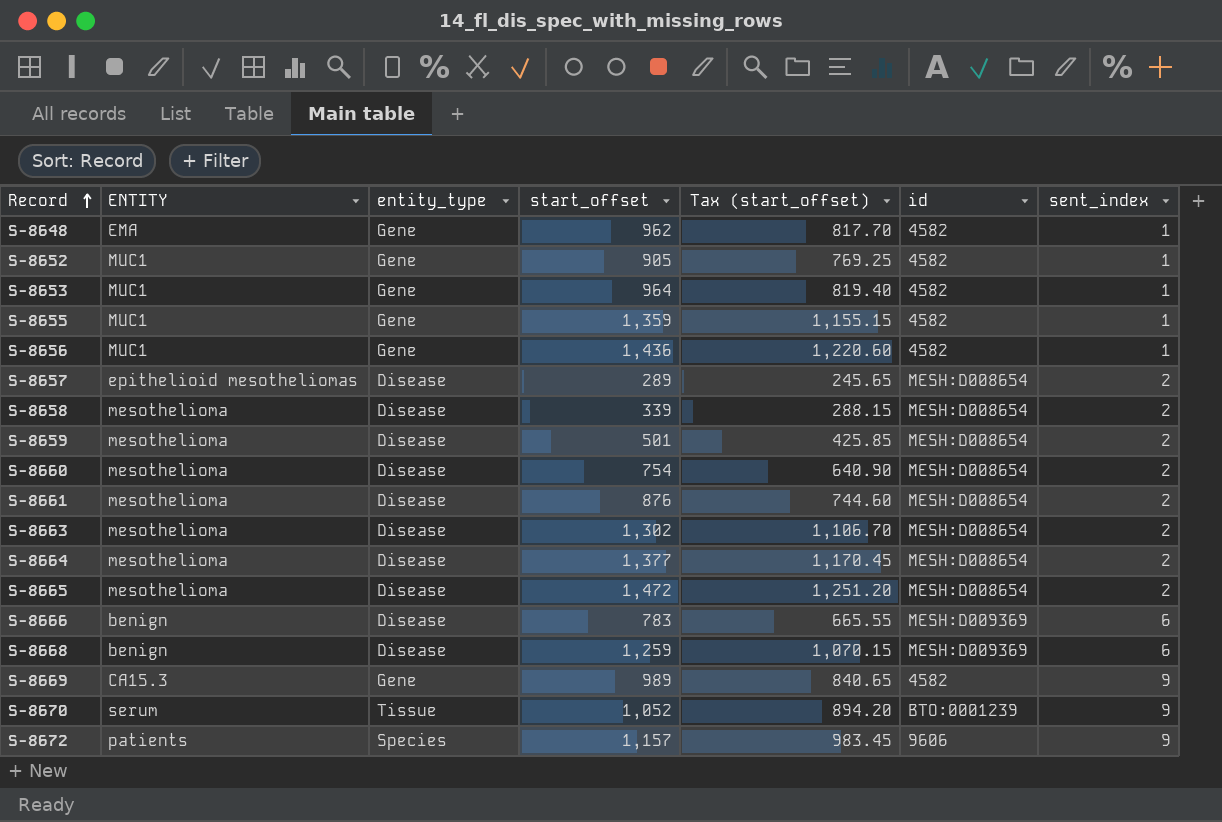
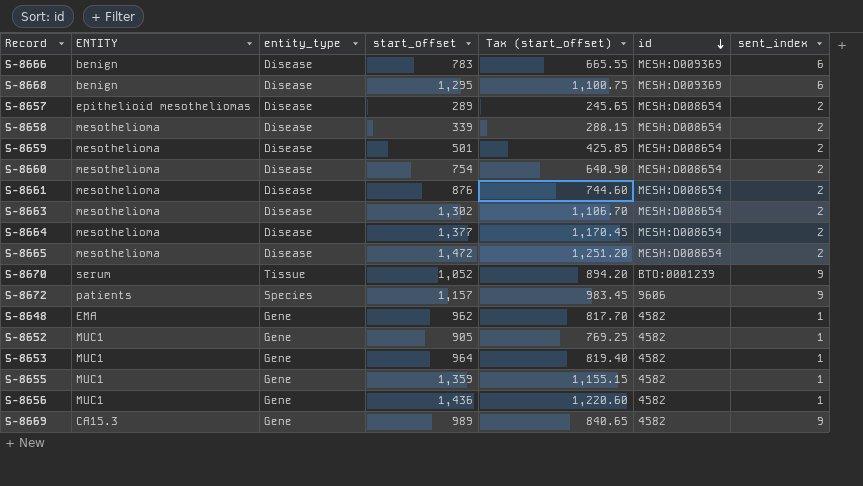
row order: Record ascending -> id descending
S-8668 | start_offset: 1,259 -> 1,295
S-8668 | Tax (start_offset): 1,070.15 -> 1,100.75

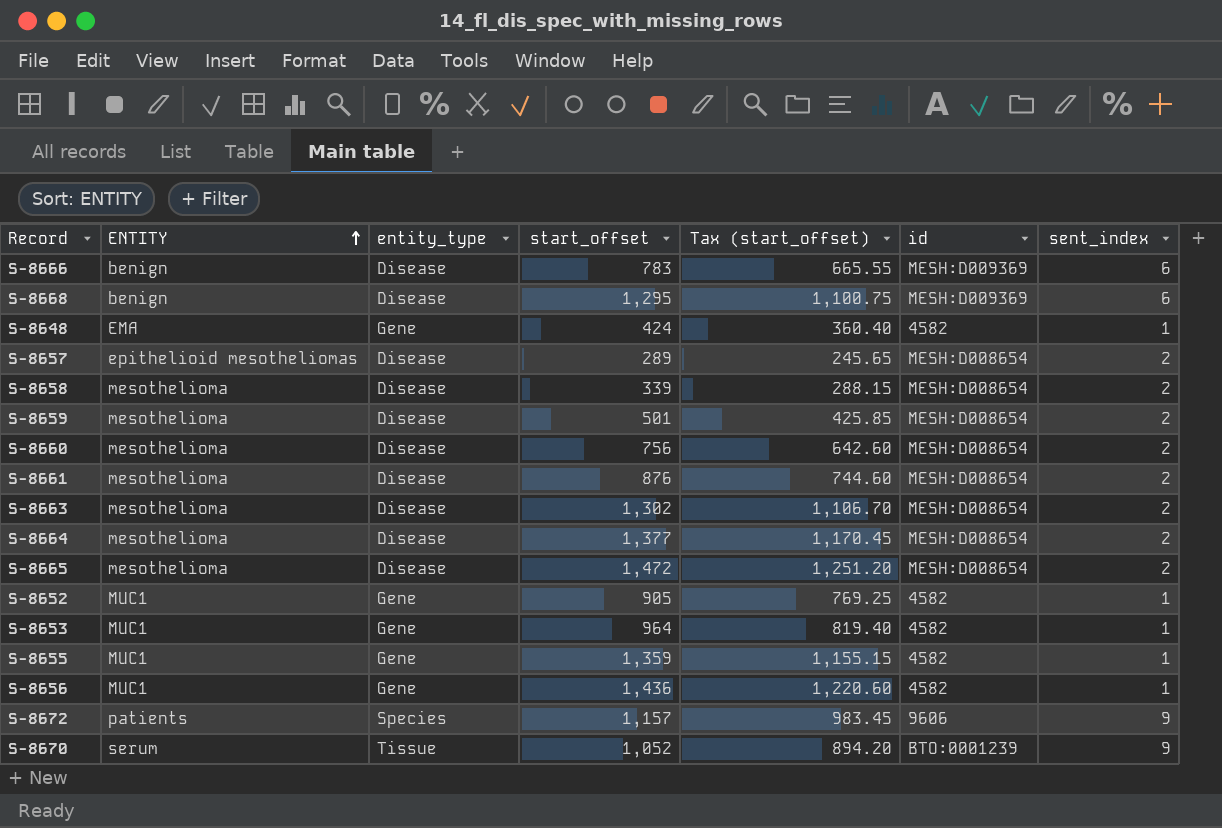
row order: id descending -> ENTITY ascending
row S-8669: CA15.3 | Gene | 989 | 840.65 | 4582 | 9 -> none
S-8648 | start_offset: 962 -> 424
S-8648 | Tax (start_offset): 817.70 -> 360.40
S-8660 | start_offset: 754 -> 756
S-8660 | Tax (start_offset): 640.90 -> 642.60

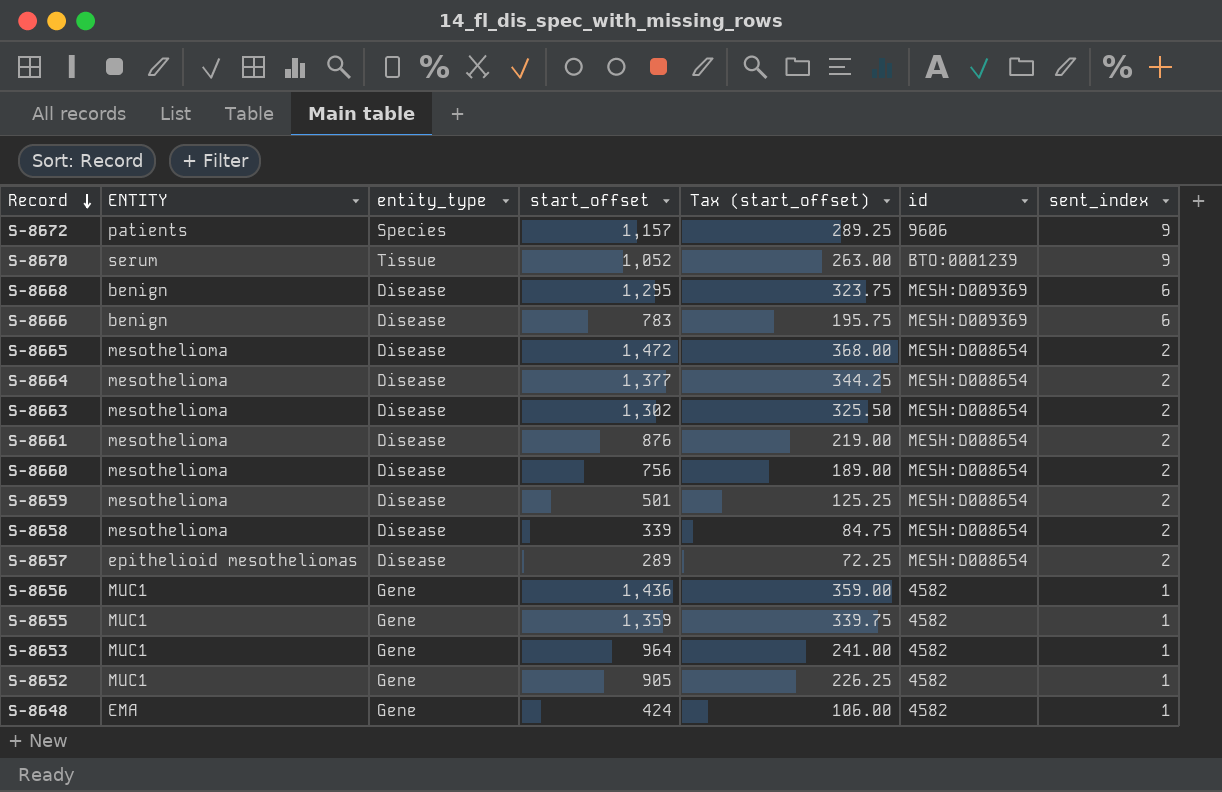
row order: ENTITY ascending -> Record descending
column Tax (start_offset) | formula: [start_offset] * 0.85 -> [start_offset] * 0.25

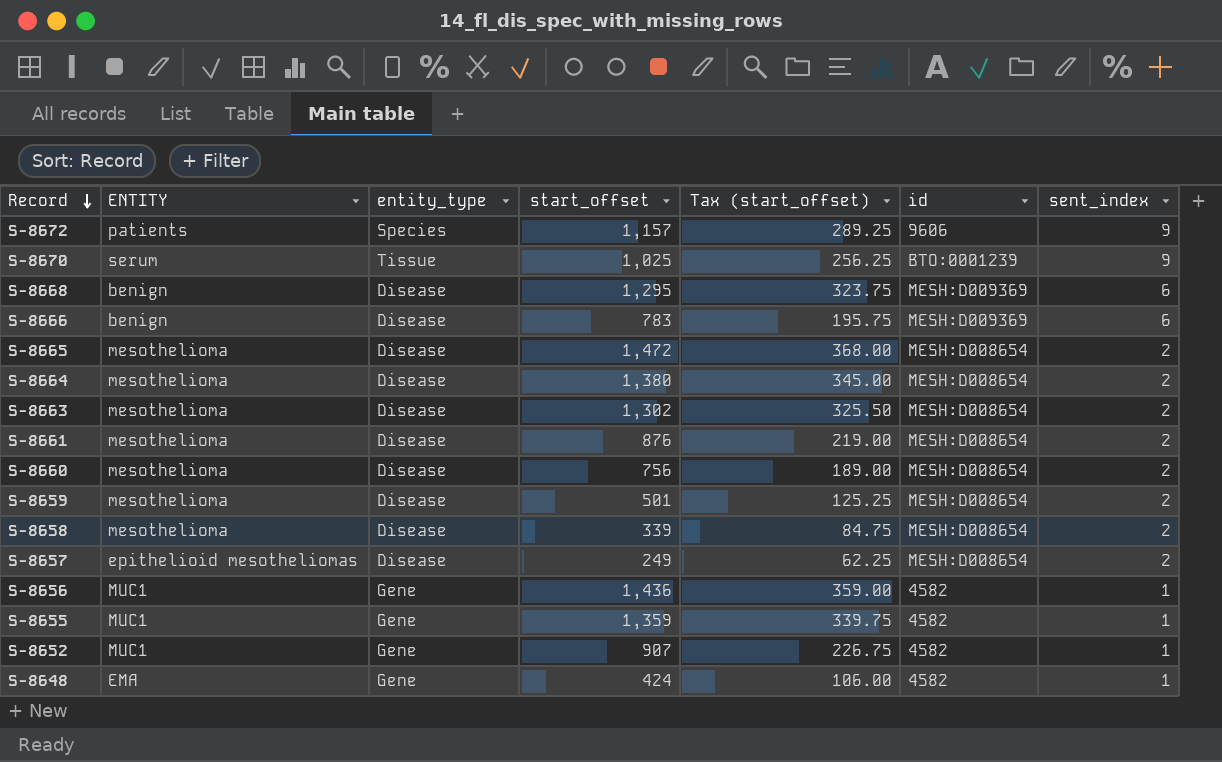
row S-8653: MUC1 | Gene | 964 | 241.00 | 4582 | 1 -> none
S-8670 | start_offset: 1,052 -> 1,025
S-8670 | Tax (start_offset): 263.00 -> 256.25
S-8664 | start_offset: 1,377 -> 1,380
S-8664 | Tax (start_offset): 344.25 -> 345.00
S-8657 | start_offset: 289 -> 249
S-8657 | Tax (start_offset): 72.25 -> 62.25
S-8652 | start_offset: 905 -> 907
S-8652 | Tax (start_offset): 226.25 -> 226.75

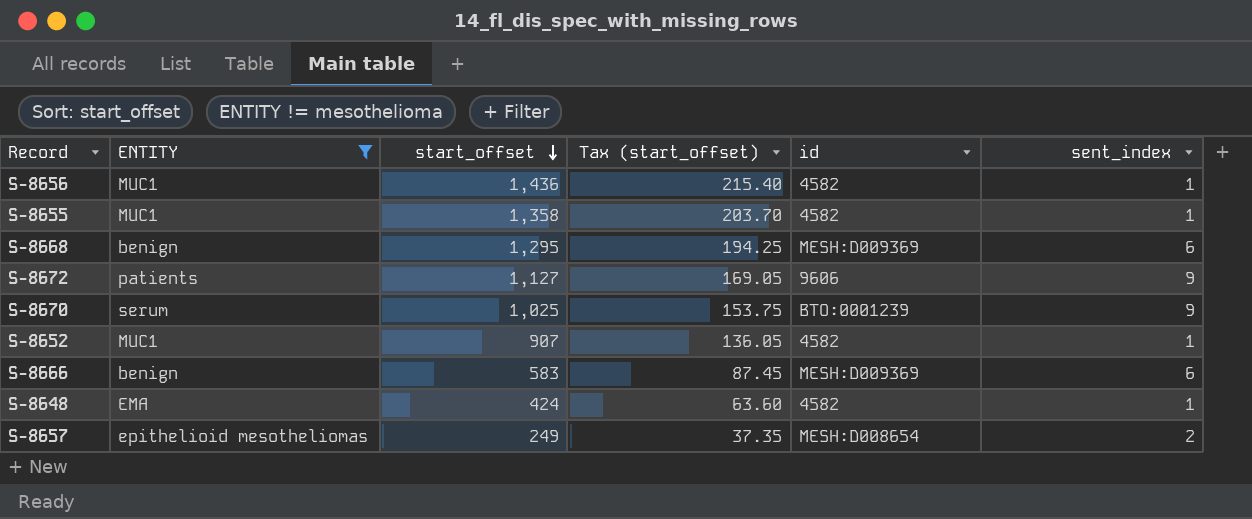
filter: none -> ENTITY != mesothelioma
row order: Record descending -> start_offset descending
column entity_type | position: 3 -> none
column Tax (start_offset) | formula: [start_offset] * 0.25 -> [start_offset] * 0.15
S-8655 | start_offset: 1,359 -> 1,358
S-8672 | start_offset: 1,157 -> 1,127
S-8666 | start_offset: 783 -> 583

